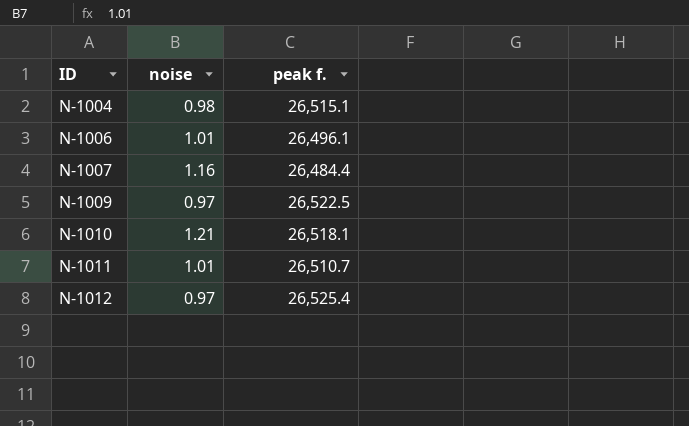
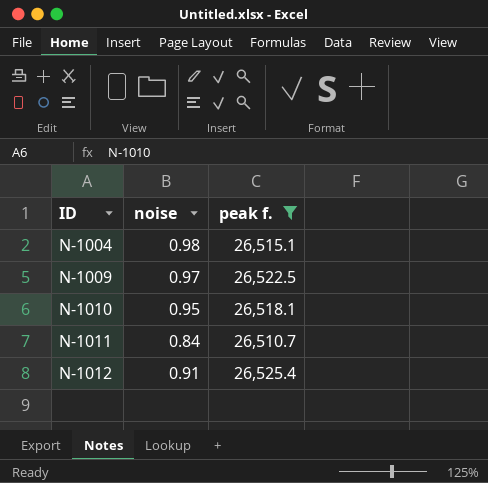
filter: none -> peak f. >= 26,510.7
N-1010 | noise: 1.21 -> 0.95
N-1011 | noise: 1.01 -> 0.84
N-1012 | noise: 0.97 -> 0.91

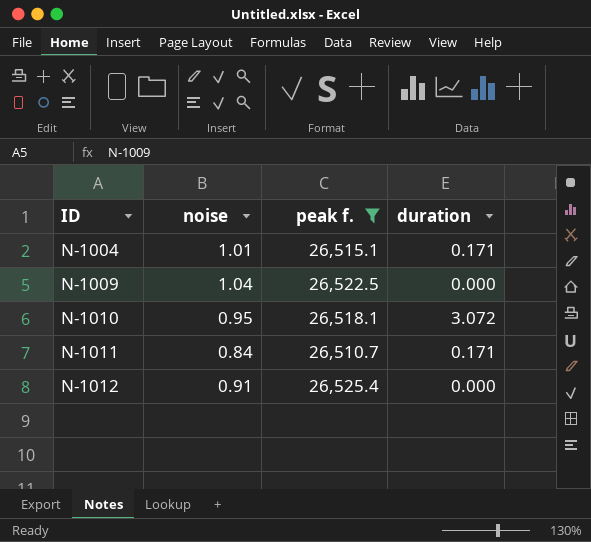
column duration | position: none -> 4
N-1004 | noise: 0.98 -> 1.01
N-1009 | noise: 0.97 -> 1.04

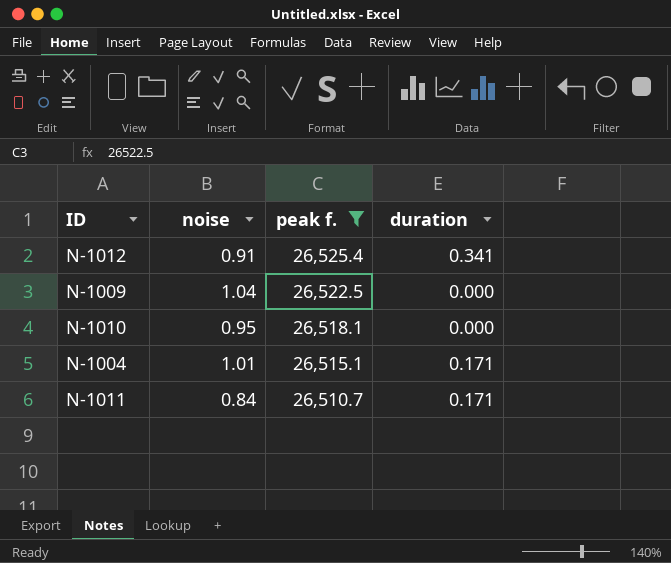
row order: ID ascending -> peak f. descending
N-1012 | duration: 0.000 -> 0.341
N-1010 | duration: 3.072 -> 0.000

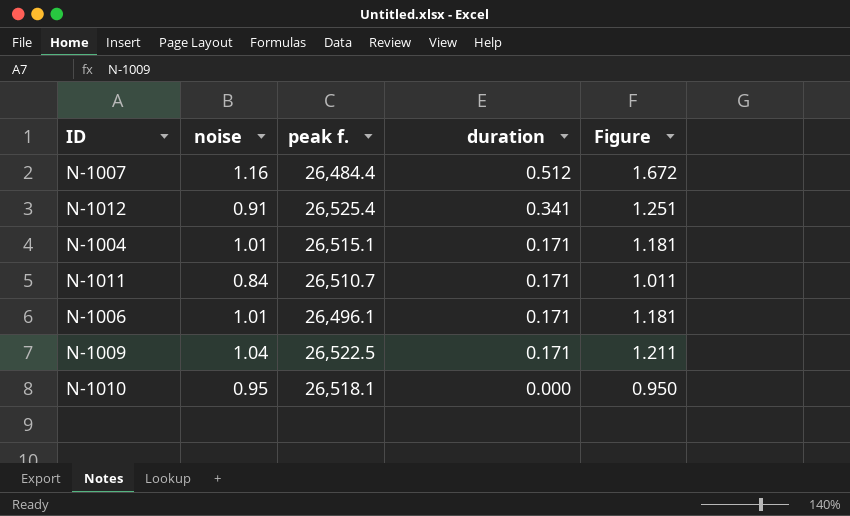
filter: peak f. >= 26,510.7 -> none
row order: peak f. descending -> duration descending
column Figure | formula: none -> [noise] + [duration]
N-1009 | duration: 0.000 -> 0.171

